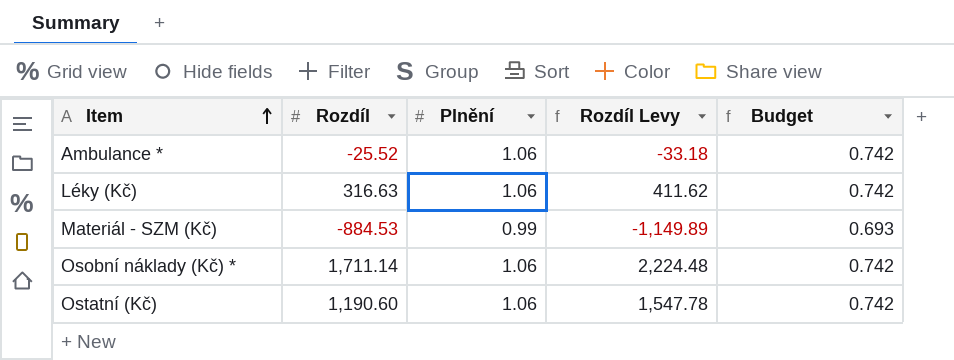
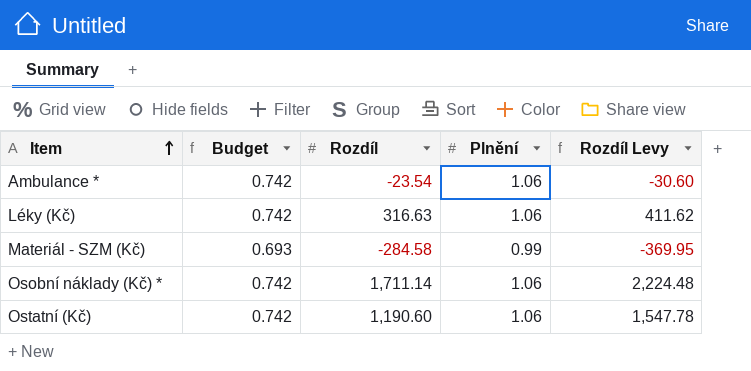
column Budget | position: 5 -> 2
Ambulance * | Rozdíl: -25.52 -> -23.54
Ambulance * | Rozdíl Levy: -33.18 -> -30.60
Materiál - SZM (Kč) | Rozdíl: -884.53 -> -284.58
Materiál - SZM (Kč) | Rozdíl Levy: -1,149.89 -> -369.95

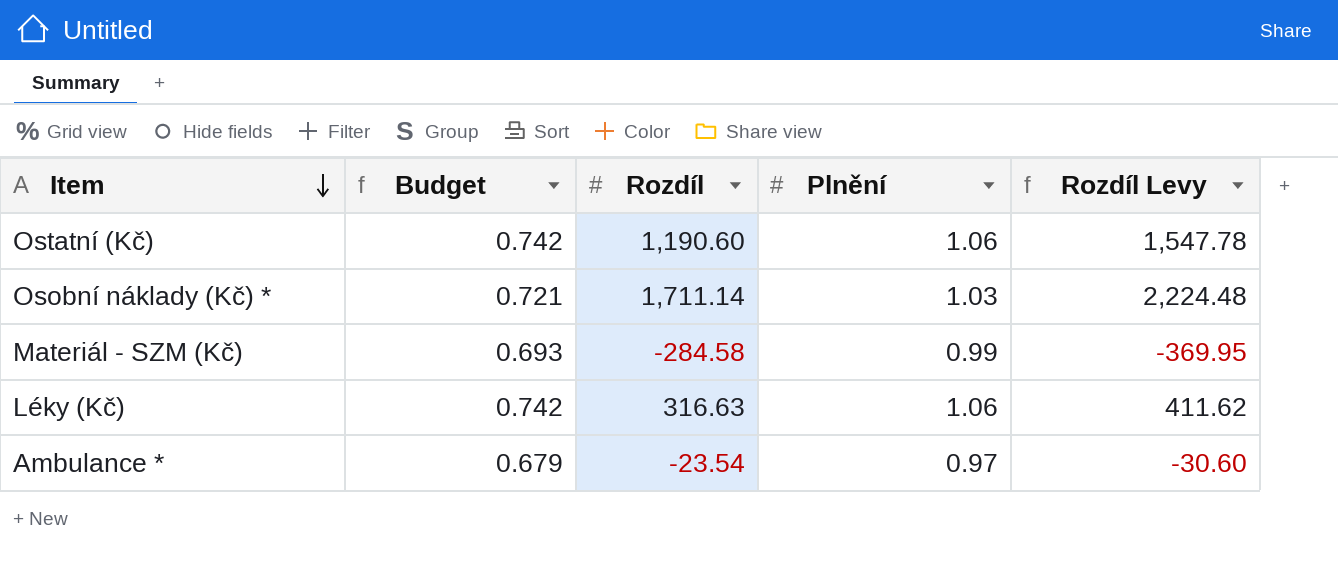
row order: Item ascending -> Item descending
Osobní náklady (Kč) * | Budget: 0.742 -> 0.721
Osobní náklady (Kč) * | Plnění: 1.06 -> 1.03
Ambulance * | Budget: 0.742 -> 0.679
Ambulance * | Plnění: 1.06 -> 0.97

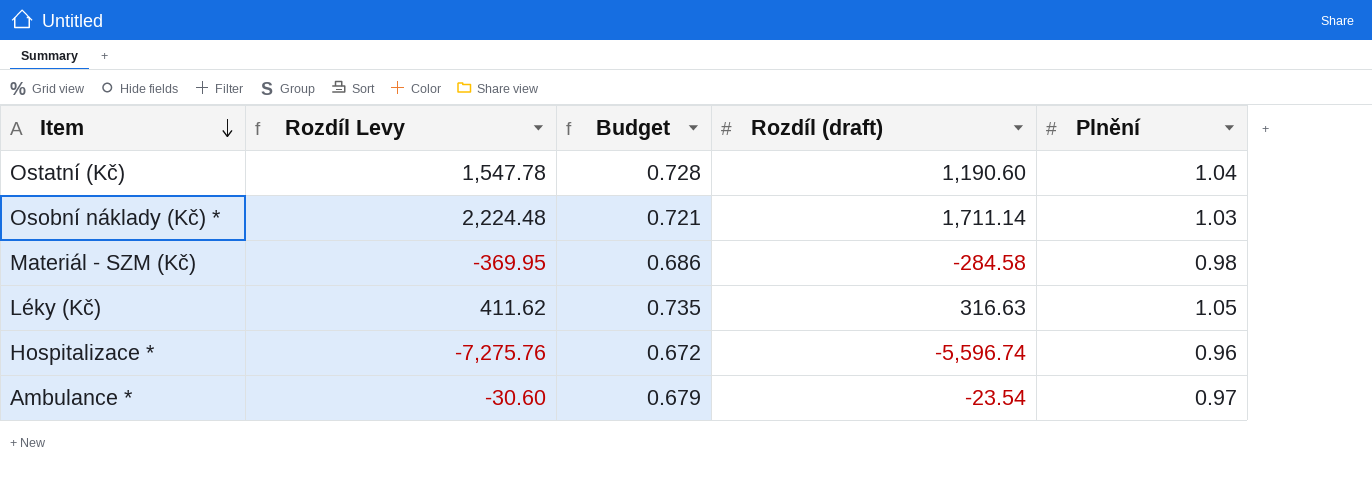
column Rozdíl Levy | position: 5 -> 2
column name: Rozdíl -> Rozdíl (draft)
Ostatní (Kč) | Budget: 0.742 -> 0.728
Ostatní (Kč) | Plnění: 1.06 -> 1.04
Materiál - SZM (Kč) | Budget: 0.693 -> 0.686
Materiál - SZM (Kč) | Plnění: 0.99 -> 0.98
Léky (Kč) | Budget: 0.742 -> 0.735
Léky (Kč) | Plnění: 1.06 -> 1.05
row Hospitalizace *: none -> -7,275.76 | 0.672 | -5,596.74 | 0.96

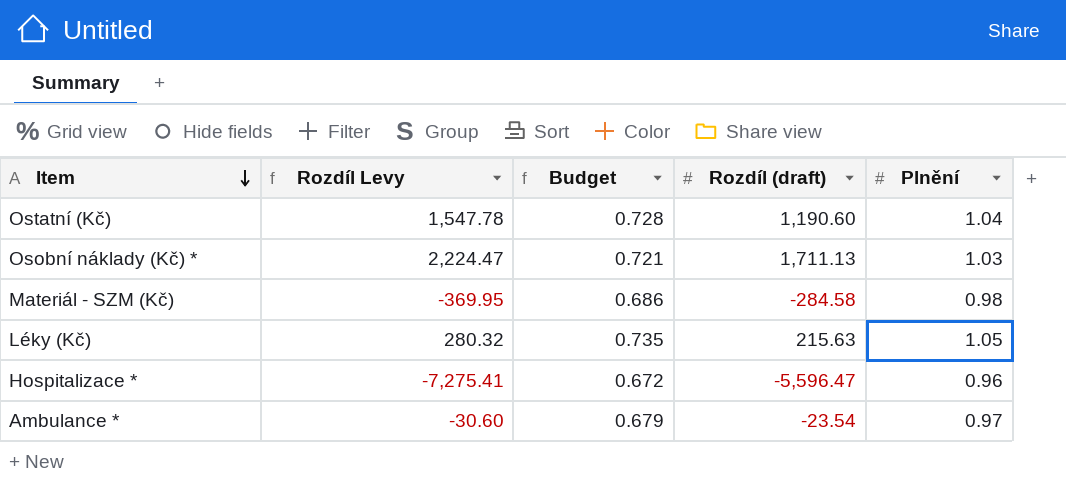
Osobní náklady (Kč) * | Rozdíl Levy: 2,224.48 -> 2,224.47
Osobní náklady (Kč) * | Rozdíl (draft): 1,711.14 -> 1,711.13
Léky (Kč) | Rozdíl Levy: 411.62 -> 280.32
Léky (Kč) | Rozdíl (draft): 316.63 -> 215.63
Hospitalizace * | Rozdíl Levy: -7,275.76 -> -7,275.41
Hospitalizace * | Rozdíl (draft): -5,596.74 -> -5,596.47

